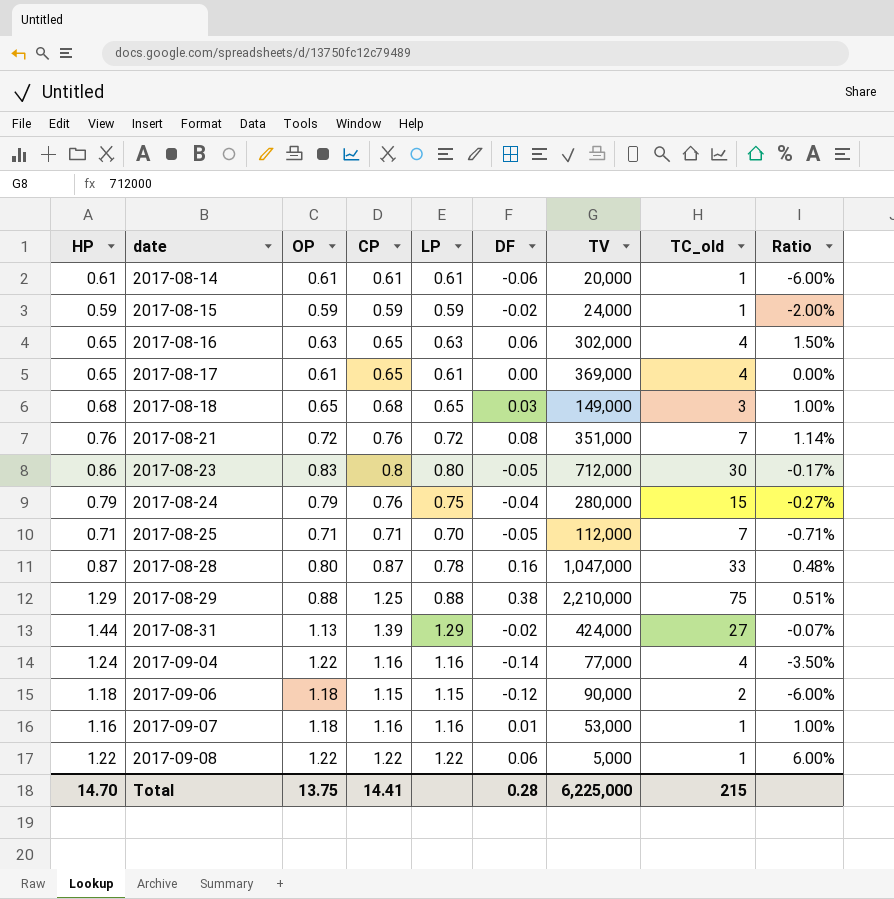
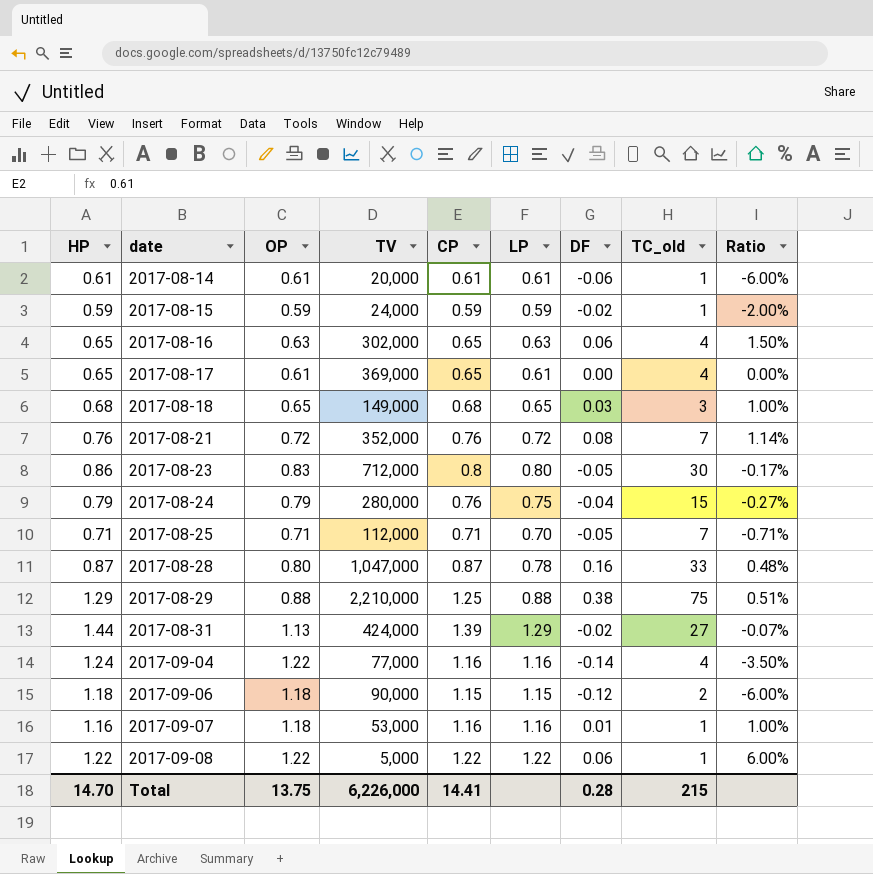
column TV | position: 7 -> 4
2017-08-21 | TV: 351,000 -> 352,000
Total | TV: 6,225,000 -> 6,226,000

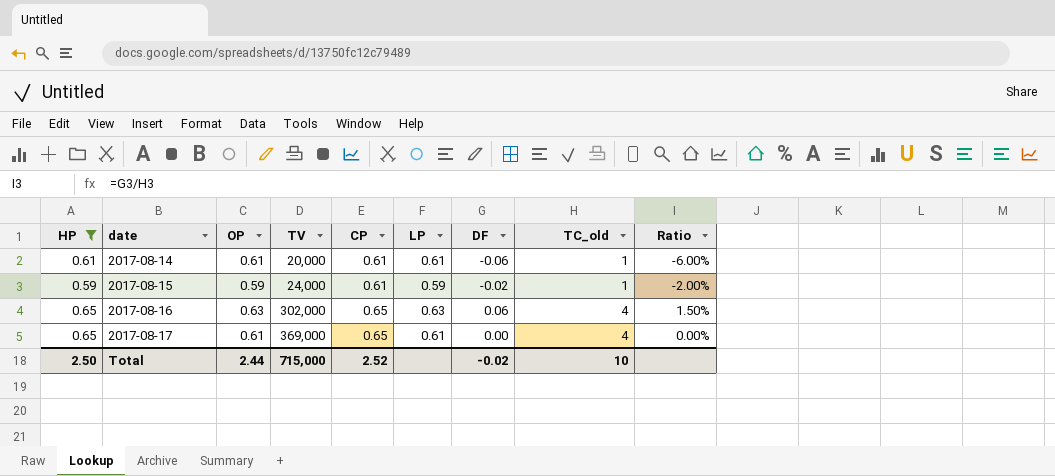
filter: none -> HP <= 0.65
2017-08-15 | CP: 0.59 -> 0.61
Total | HP: 14.70 -> 2.50
Total | OP: 13.75 -> 2.44
Total | TV: 6,226,000 -> 715,000
Total | CP: 14.41 -> 2.52
Total | DF: 0.28 -> -0.02
Total | TC_old: 215 -> 10

